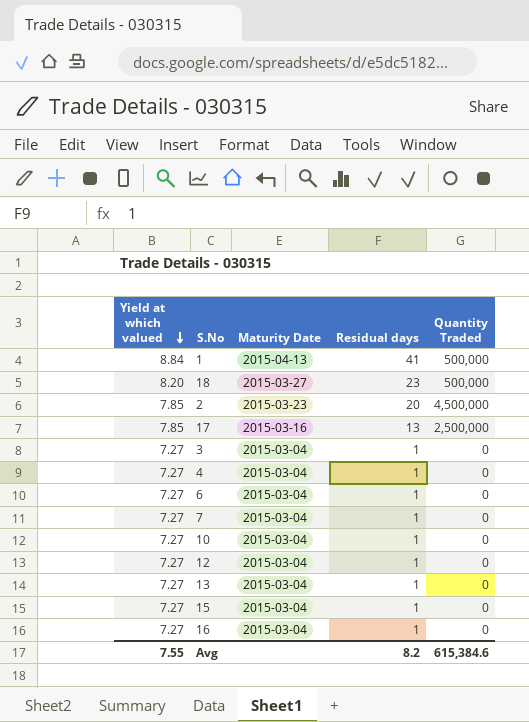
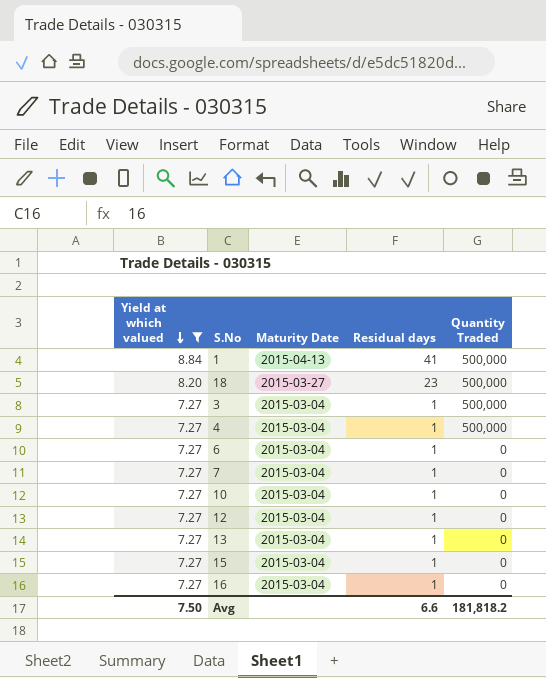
filter: none -> Yield at which valued != 7.85
3 | Quantity Traded: 0 -> 500,000
4 | Quantity Traded: 0 -> 500,000
Avg | Yield at which valued: 7.55 -> 7.50
Avg | Residual days: 8.2 -> 6.6
Avg | Quantity Traded: 615,384.6 -> 181,818.2

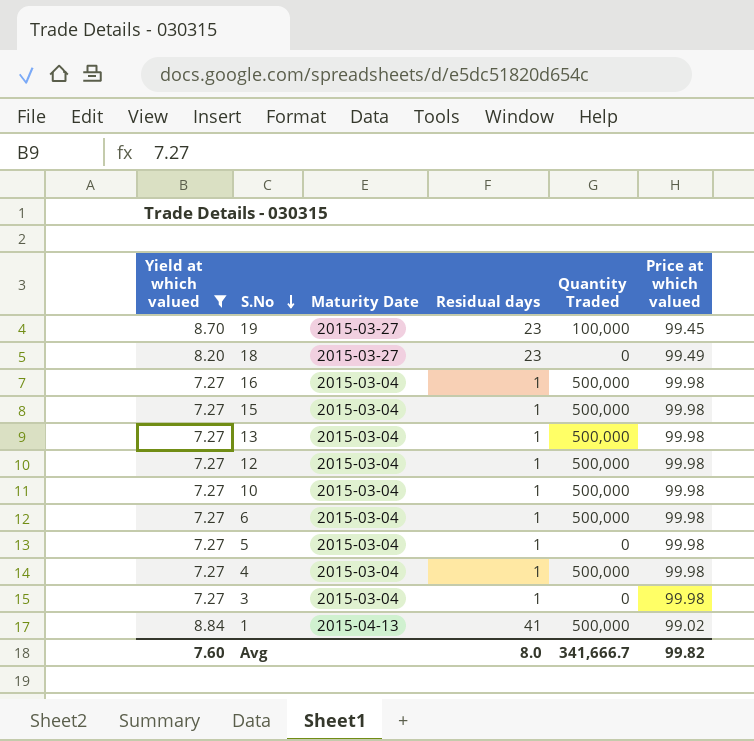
row order: Yield at which valued descending -> S.No descending
column Price at which valued | position: none -> 6
row 7: 7.27 | 2015-03-04 | 1 | 0 -> none
row 19: none -> 8.70 | 2015-03-27 | 23 | 100,000 | 99.45
18 | Quantity Traded: 500,000 -> 0
16 | Quantity Traded: 0 -> 500,000
15 | Quantity Traded: 0 -> 500,000
13 | Quantity Traded: 0 -> 500,000
12 | Quantity Traded: 0 -> 500,000
10 | Quantity Traded: 0 -> 500,000
6 | Quantity Traded: 0 -> 500,000
row 5: none -> 7.27 | 2015-03-04 | 1 | 0 | 99.98
3 | Quantity Traded: 500,000 -> 0
Avg | Yield at which valued: 7.50 -> 7.60
Avg | Residual days: 6.6 -> 8.0
Avg | Quantity Traded: 181,818.2 -> 341,666.7

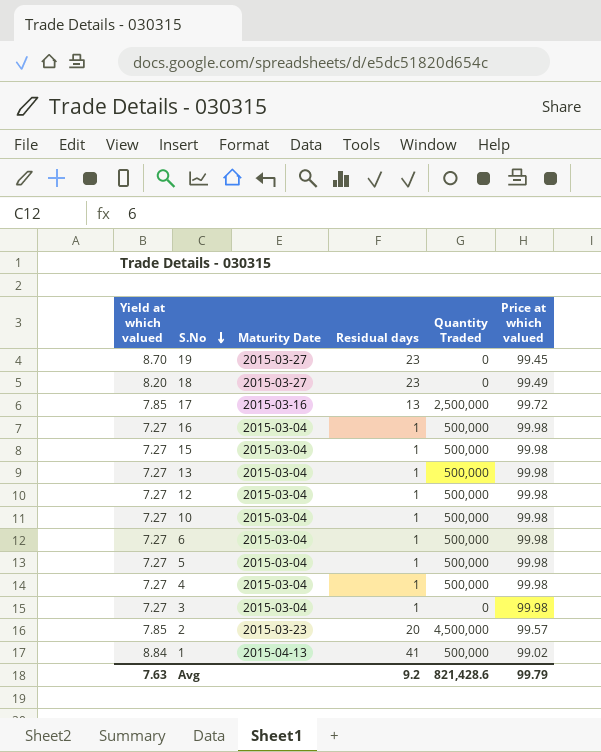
filter: Yield at which valued != 7.85 -> none
19 | Quantity Traded: 100,000 -> 0
5 | Quantity Traded: 0 -> 500,000
Avg | Yield at which valued: 7.60 -> 7.63
Avg | Residual days: 8.0 -> 9.2
Avg | Quantity Traded: 341,666.7 -> 821,428.6
Avg | Price at which valued: 99.82 -> 99.79

